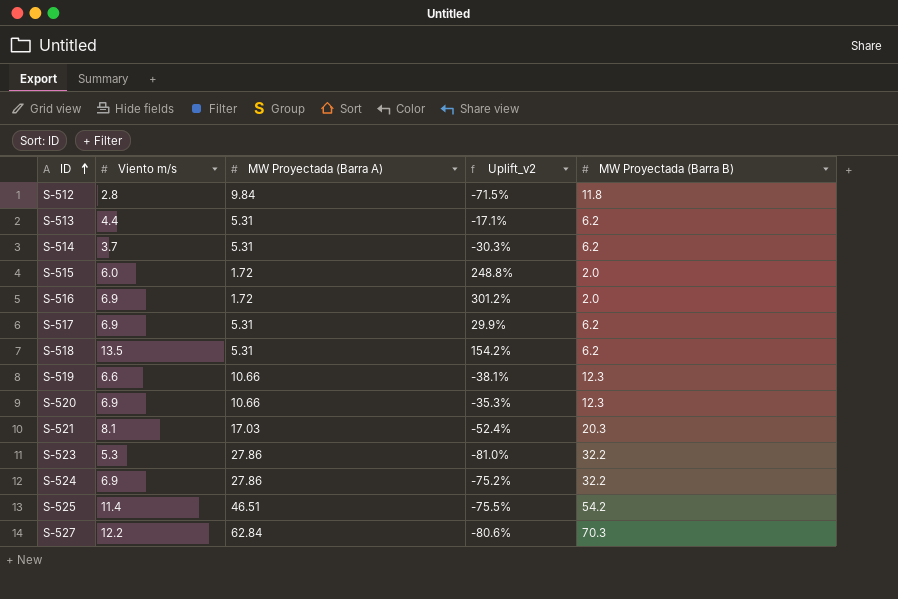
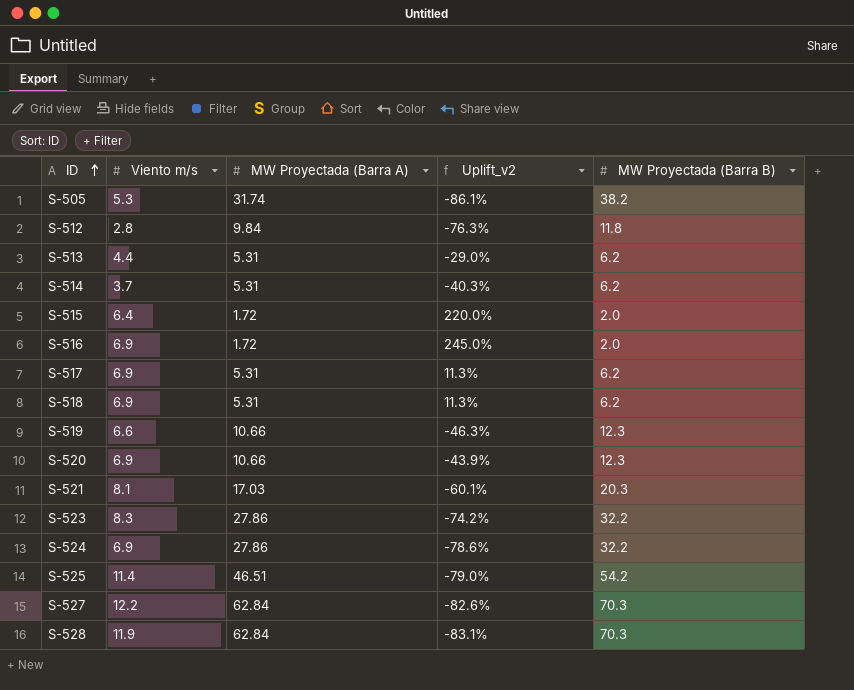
column Uplift_v2 | formula: ([Viento m/s] - [MW Proyectada (Barra A)]) / [MW Proyectada (Barra A)] -> ([Viento m/s] - [MW Proyectada (Barra B)]) / [MW Proyectada (Barra B)]
row S-505: none -> 5.3 | 31.74 | -86.1% | 38.2
S-515 | Viento m/s: 6.0 -> 6.4
S-518 | Viento m/s: 13.5 -> 6.9
S-523 | Viento m/s: 5.3 -> 8.3
row S-528: none -> 11.9 | 62.84 | -83.1% | 70.3

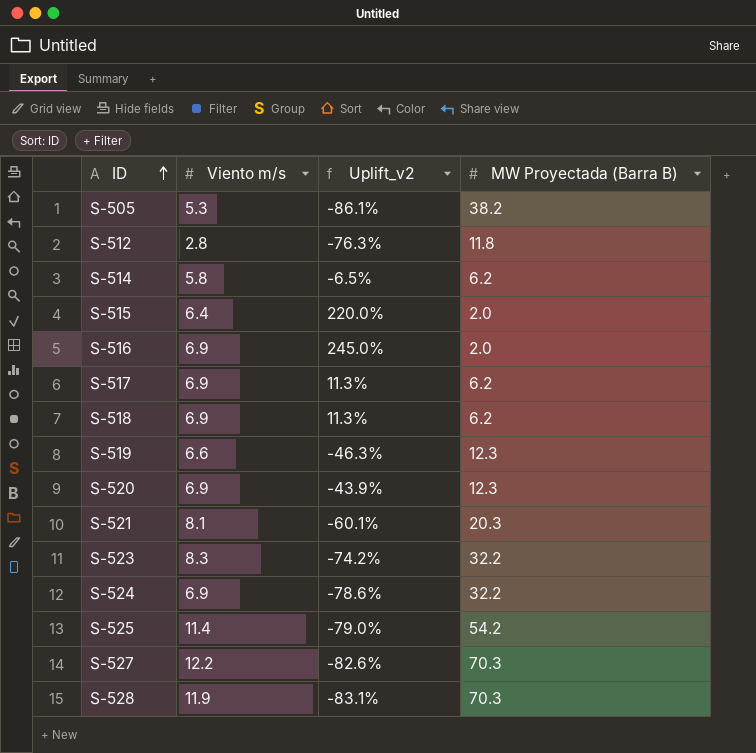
column MW Proyectada (Barra A) | position: 3 -> none
row S-513: 4.4 | 5.31 | -29.0% | 6.2 -> none
S-514 | Viento m/s: 3.7 -> 5.8
S-514 | Uplift_v2: -40.3% -> -6.5%

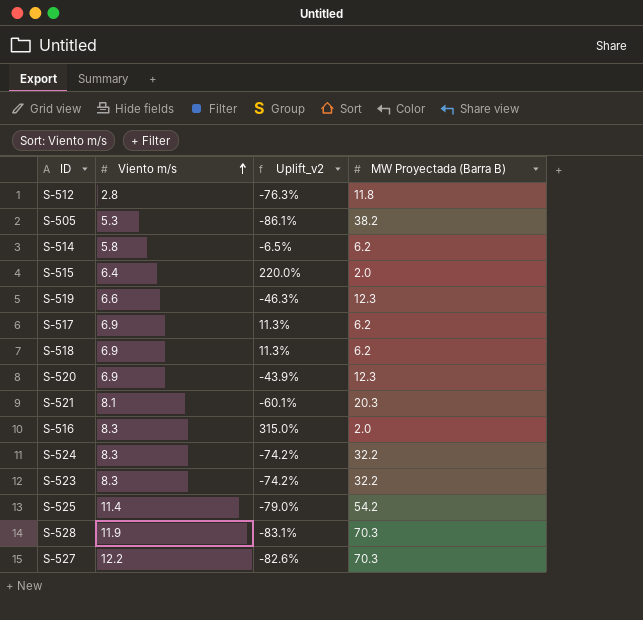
row order: ID ascending -> Viento m/s ascending
S-516 | Viento m/s: 6.9 -> 8.3
S-516 | Uplift_v2: 245.0% -> 315.0%
S-524 | Viento m/s: 6.9 -> 8.3
S-524 | Uplift_v2: -78.6% -> -74.2%

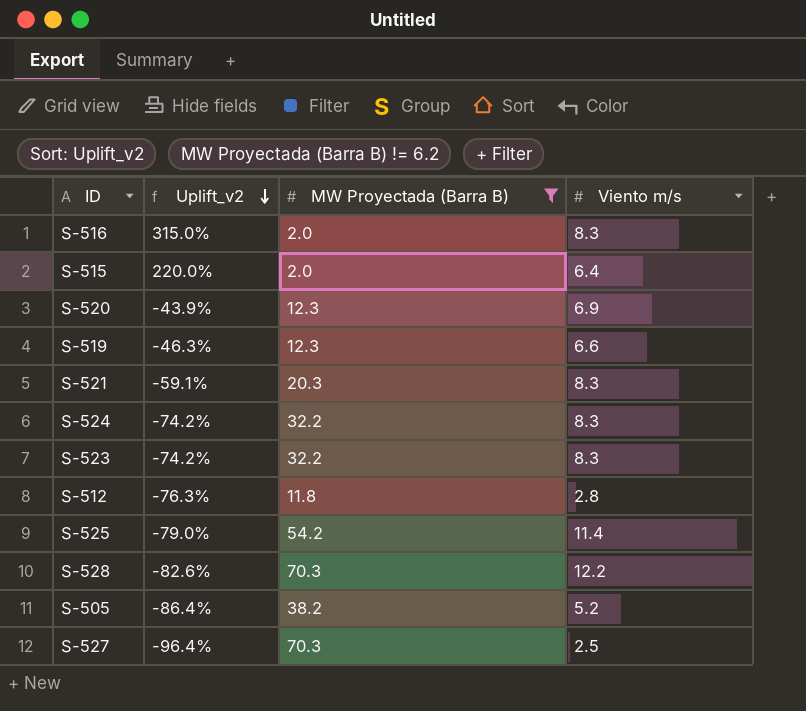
filter: none -> MW Proyectada (Barra B) != 6.2
row order: Viento m/s ascending -> Uplift_v2 descending
column Viento m/s | position: 2 -> 4
S-521 | Uplift_v2: -60.1% -> -59.1%
S-521 | Viento m/s: 8.1 -> 8.3
S-528 | Uplift_v2: -83.1% -> -82.6%
S-528 | Viento m/s: 11.9 -> 12.2
S-505 | Uplift_v2: -86.1% -> -86.4%
S-505 | Viento m/s: 5.3 -> 5.2
S-527 | Uplift_v2: -82.6% -> -96.4%
S-527 | Viento m/s: 12.2 -> 2.5

